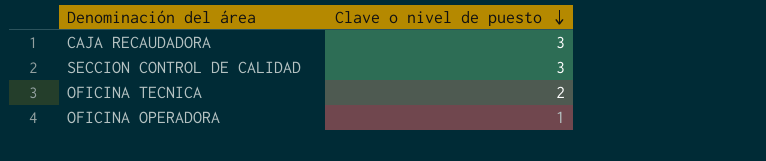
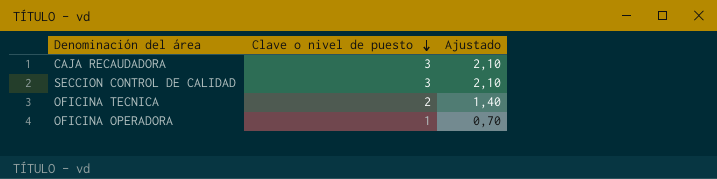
column Ajustado | formula: none -> [Clave o nivel de puesto] * 0,7

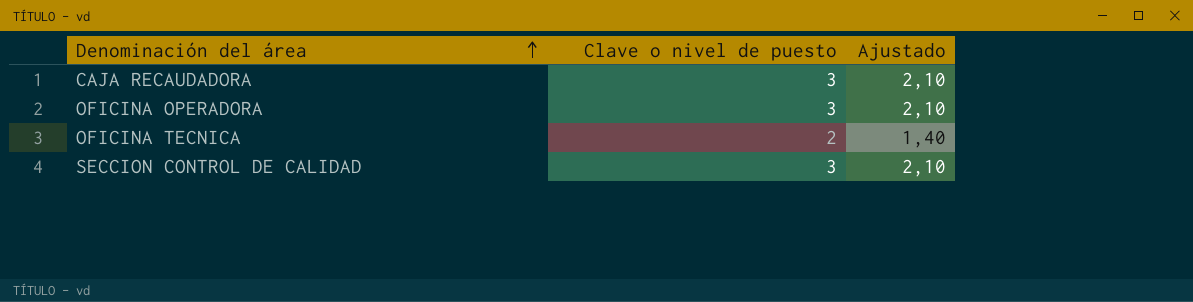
row order: Clave o nivel de puesto descending -> Denominación del área ascending
OFICINA OPERADORA | Clave o nivel de puesto: 1 -> 3
OFICINA OPERADORA | Ajustado: 0,70 -> 2,10

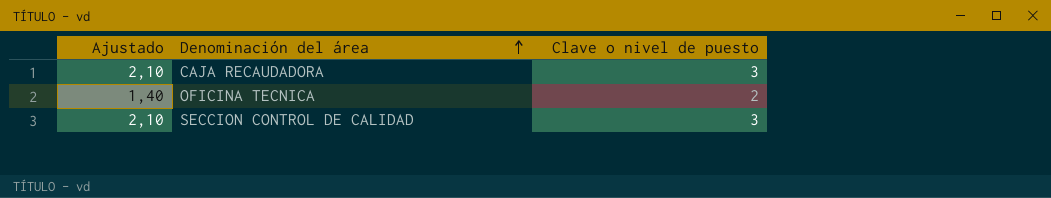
column Ajustado | position: 3 -> 1
row OFICINA OPERADORA: 3 | 2,10 -> none

